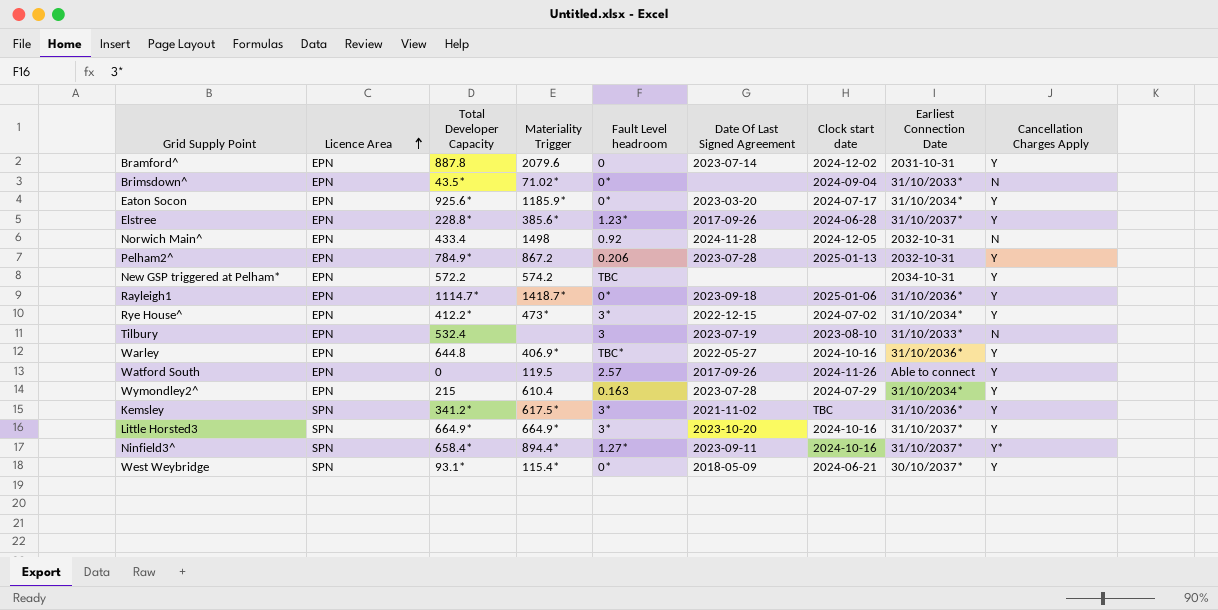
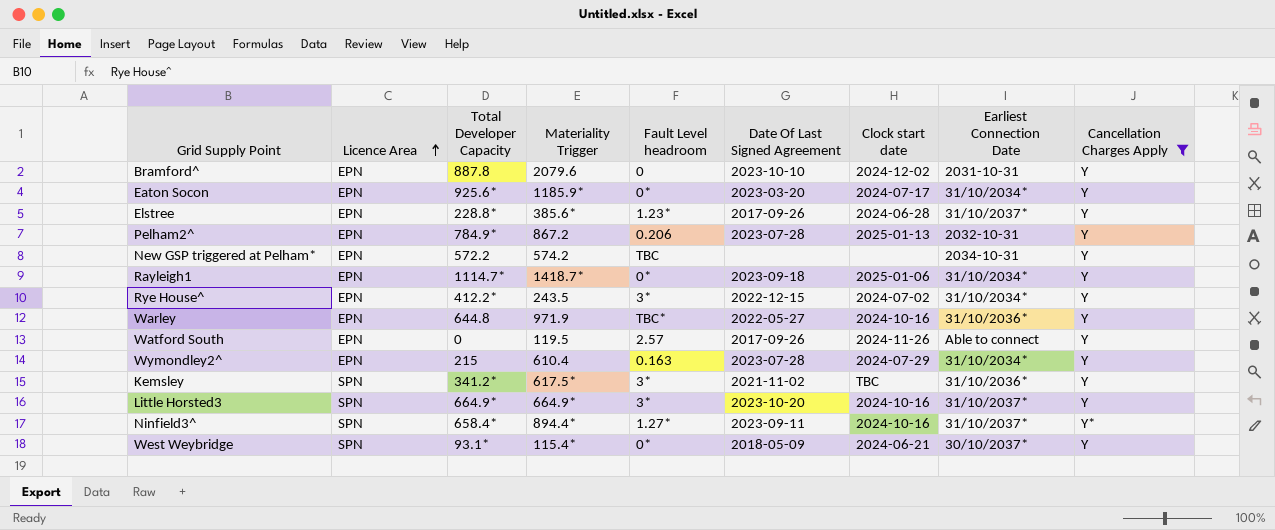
filter: none -> Cancellation Charges Apply != N
Bramford^ | Date Of Last Signed Agreement: 2023-07-14 -> 2023-10-10
Rayleigh1 | Earliest Connection Date: 31/10/2036* -> 31/10/2034*
Rye House^ | Materiality Trigger: 473* -> 243.5
Warley | Materiality Trigger: 406.9* -> 971.9

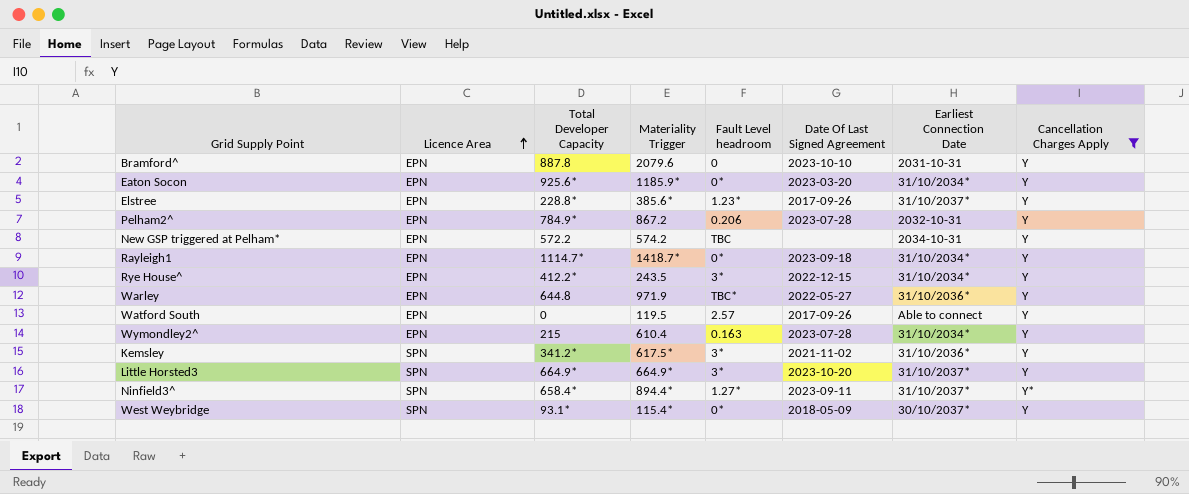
column Clock start date | position: 7 -> none

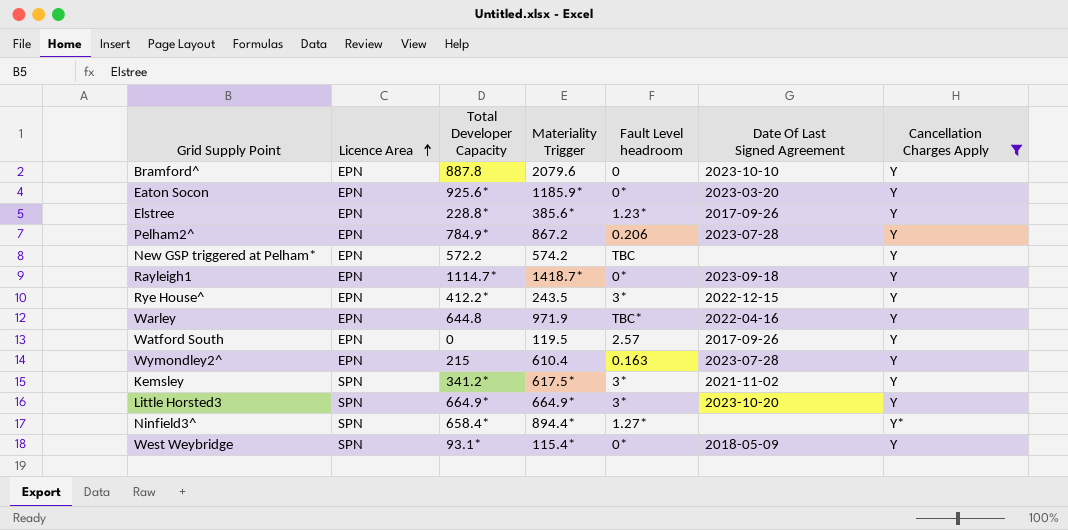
column Earliest Connection Date | position: 7 -> none
Warley | Date Of Last Signed Agreement: 2022-05-27 -> 2022-04-16
Ninfield3^ | Date Of Last Signed Agreement: 2023-09-11 -> none

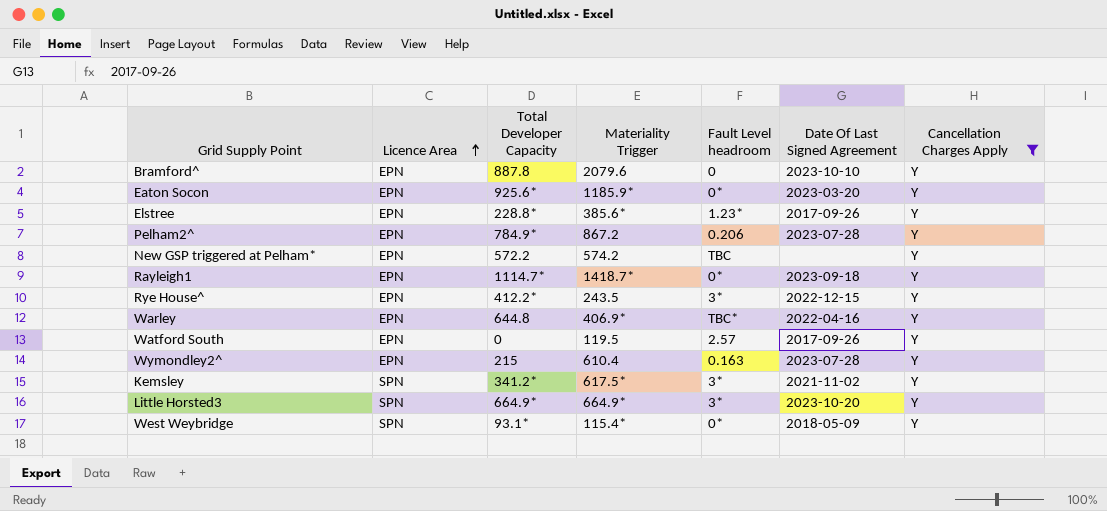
row Ninfield3^: SPN | 658.4* | 894.4* | 1.27* | none | Y* -> none
Warley | Materiality Trigger: 971.9 -> 406.9*

